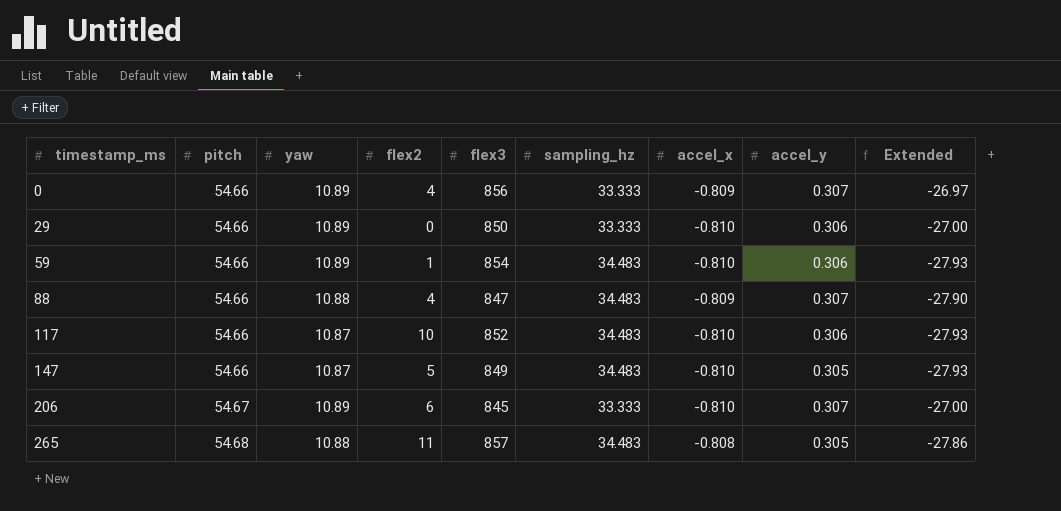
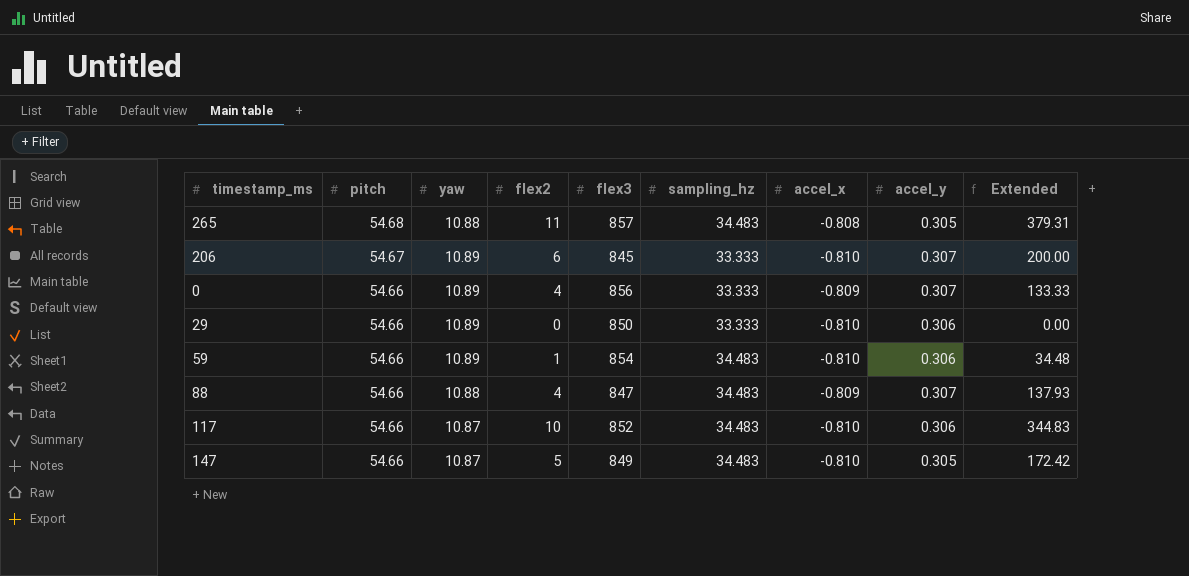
row order: timestamp_ms ascending -> pitch descending
column Extended | formula: [sampling_hz] * [accel_x] -> [flex2] * [sampling_hz]

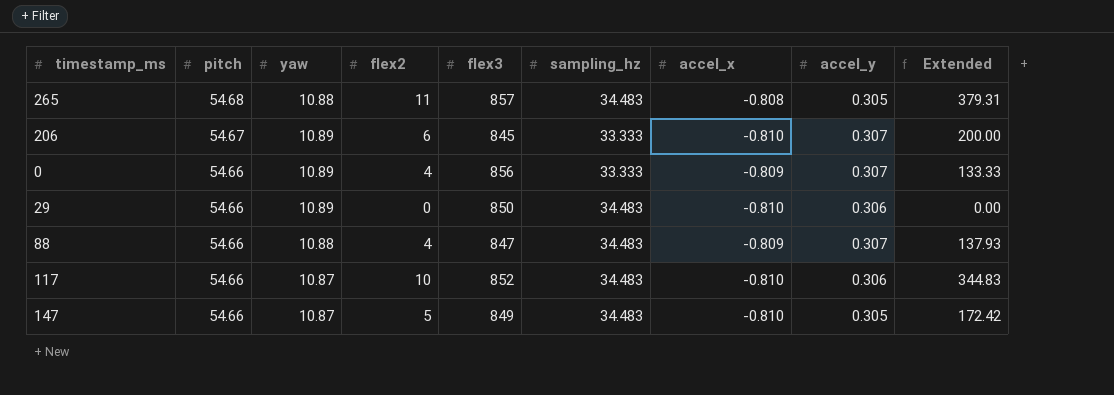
row 59: 54.66 | 10.89 | 1 | 854 | 34.483 | -0.810 | 0.306 | 34.48 -> none
29 | sampling_hz: 33.333 -> 34.483

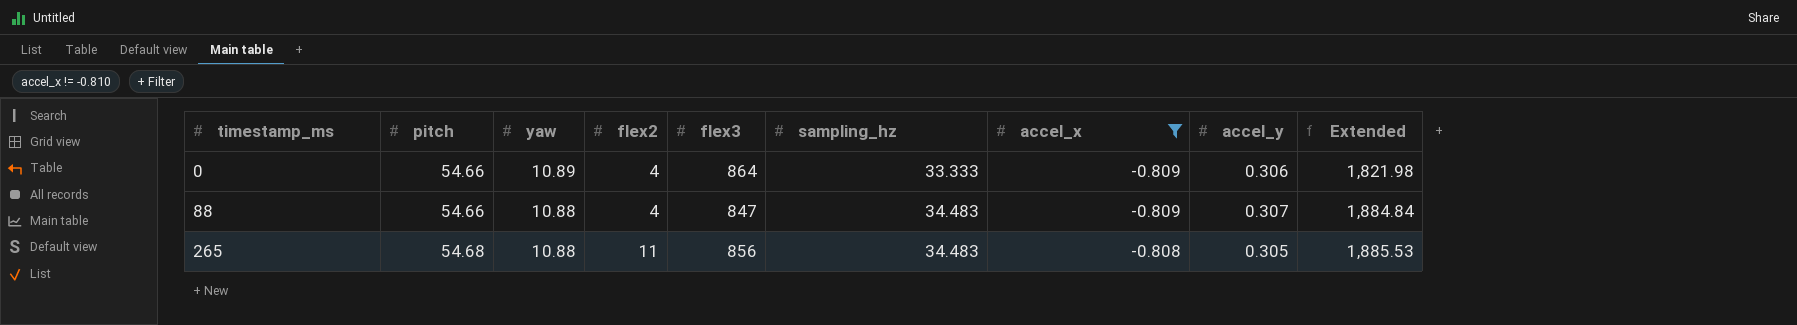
filter: none -> accel_x != -0.810
row order: pitch descending -> timestamp_ms ascending
column Extended | formula: [flex2] * [sampling_hz] -> [pitch] * [sampling_hz]
0 | flex3: 856 -> 864
0 | accel_y: 0.307 -> 0.306
265 | flex3: 857 -> 856

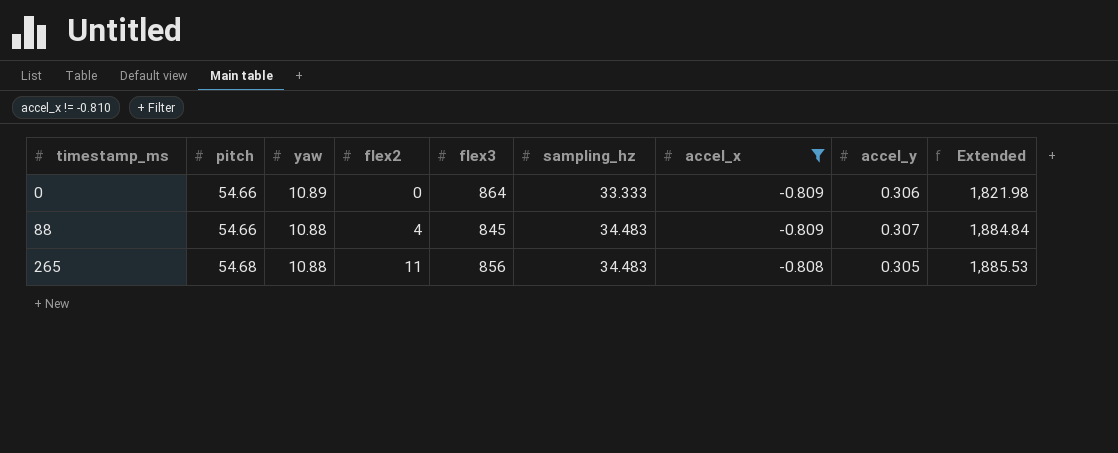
0 | flex2: 4 -> 0
88 | flex3: 847 -> 845

